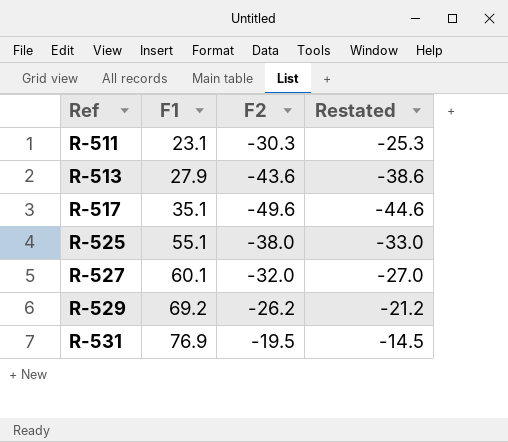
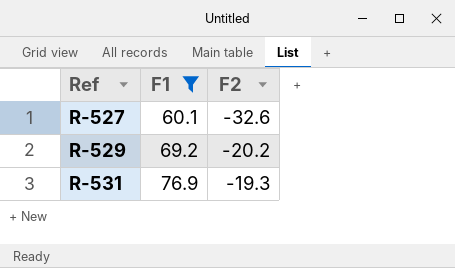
filter: none -> F1 >= 60.1
column Restated | formula: [F2] + 5 -> none
R-527 | F2: -32.0 -> -32.6
R-529 | F2: -26.2 -> -20.2
R-531 | F2: -19.5 -> -19.3

